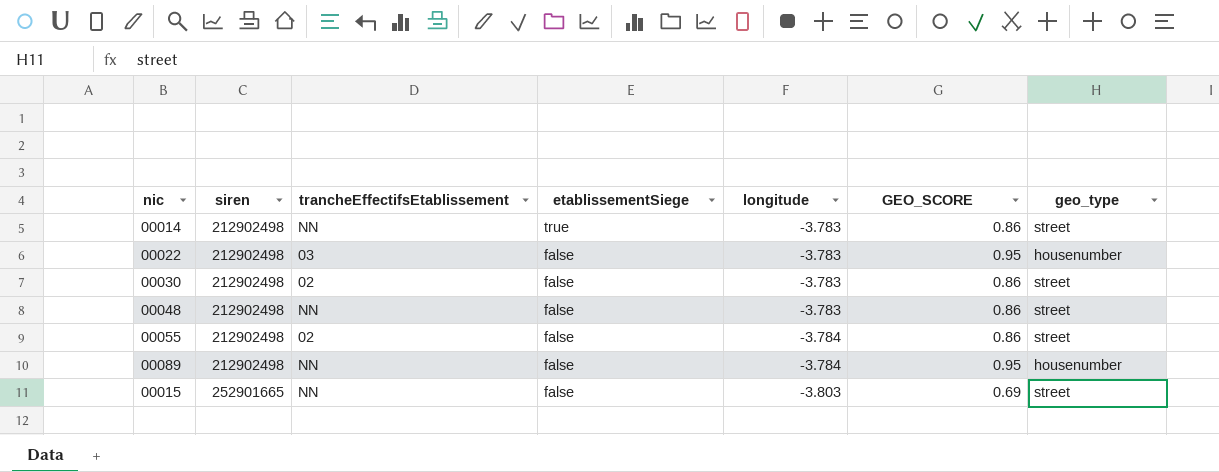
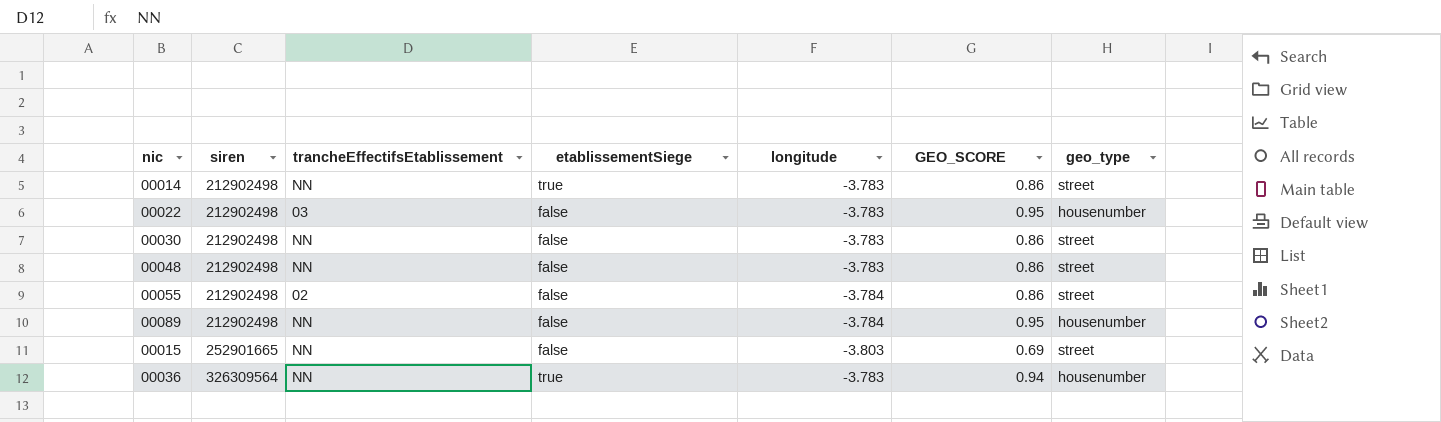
00030 | trancheEffectifsEtablissement: 02 -> NN
row 00036: none -> 326309564 | NN | true | -3.783 | 0.94 | housenumber

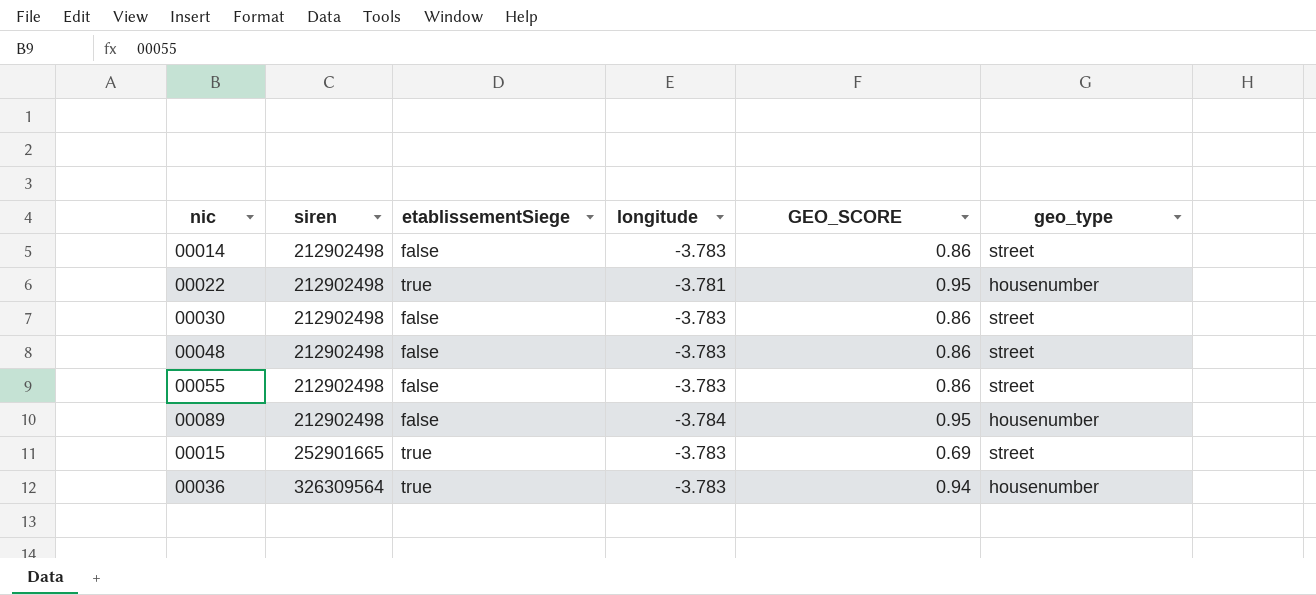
column trancheEffectifsEtablissement | position: 3 -> none
00014 | etablissementSiege: true -> false
00022 | etablissementSiege: false -> true
00022 | longitude: -3.783 -> -3.781
00055 | longitude: -3.784 -> -3.783
00015 | etablissementSiege: false -> true
00015 | longitude: -3.803 -> -3.783

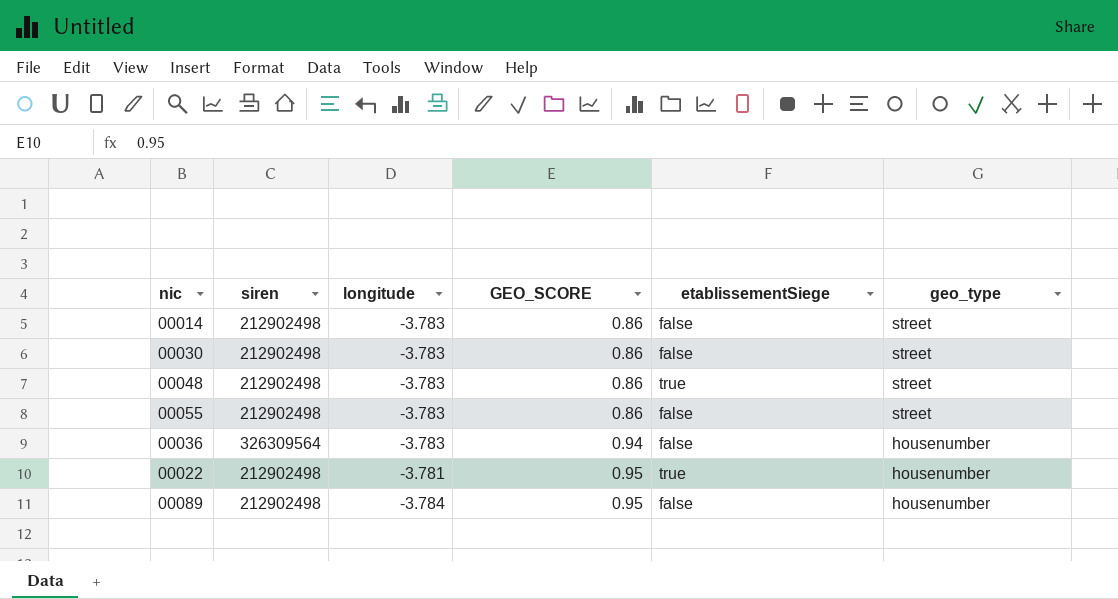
row order: siren ascending -> GEO_SCORE ascending
column etablissementSiege | position: 3 -> 5
row 00015: 252901665 | true | -3.783 | 0.69 | street -> none
00048 | etablissementSiege: false -> true
00036 | etablissementSiege: true -> false

